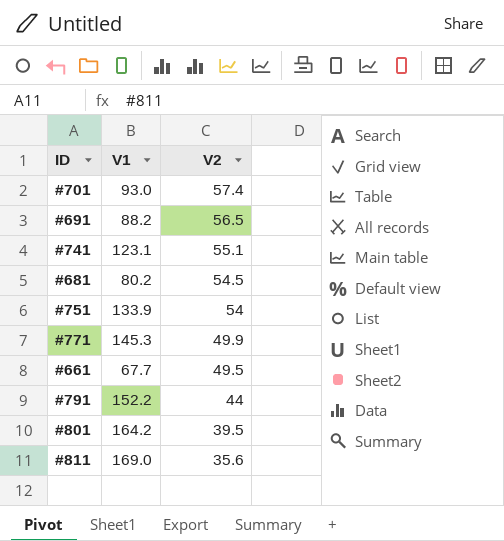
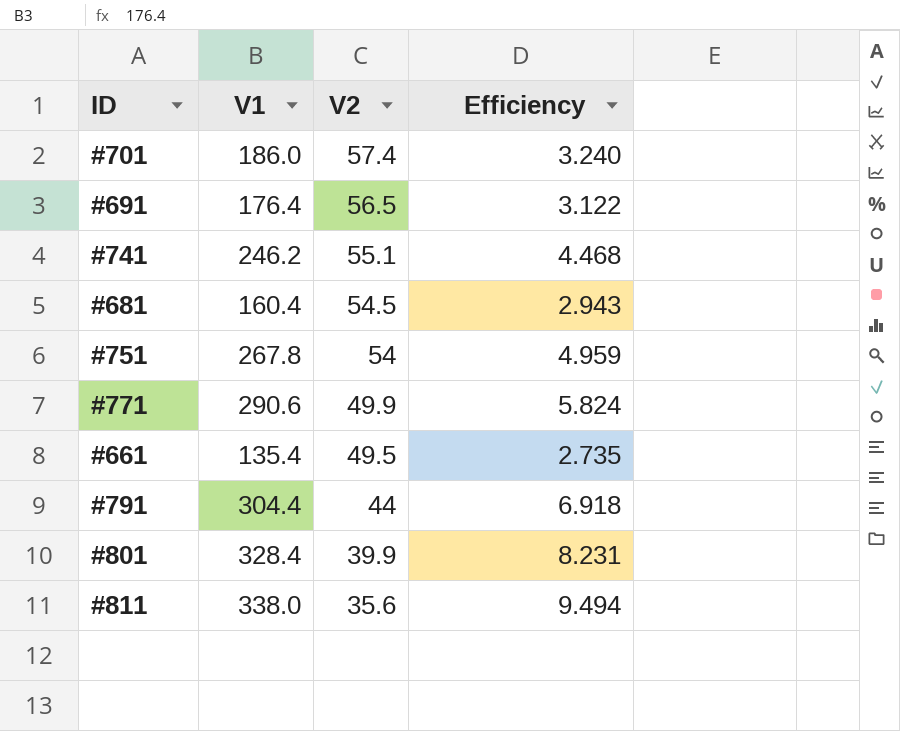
column Efficiency | formula: none -> [V1] / [V2]
#701 | V1: 93.0 -> 186.0
#691 | V1: 88.2 -> 176.4
#741 | V1: 123.1 -> 246.2
#681 | V1: 80.2 -> 160.4
#751 | V1: 133.9 -> 267.8
#771 | V1: 145.3 -> 290.6
#661 | V1: 67.7 -> 135.4
#791 | V1: 152.2 -> 304.4
#801 | V1: 164.2 -> 328.4
#801 | V2: 39.5 -> 39.9
#811 | V1: 169.0 -> 338.0

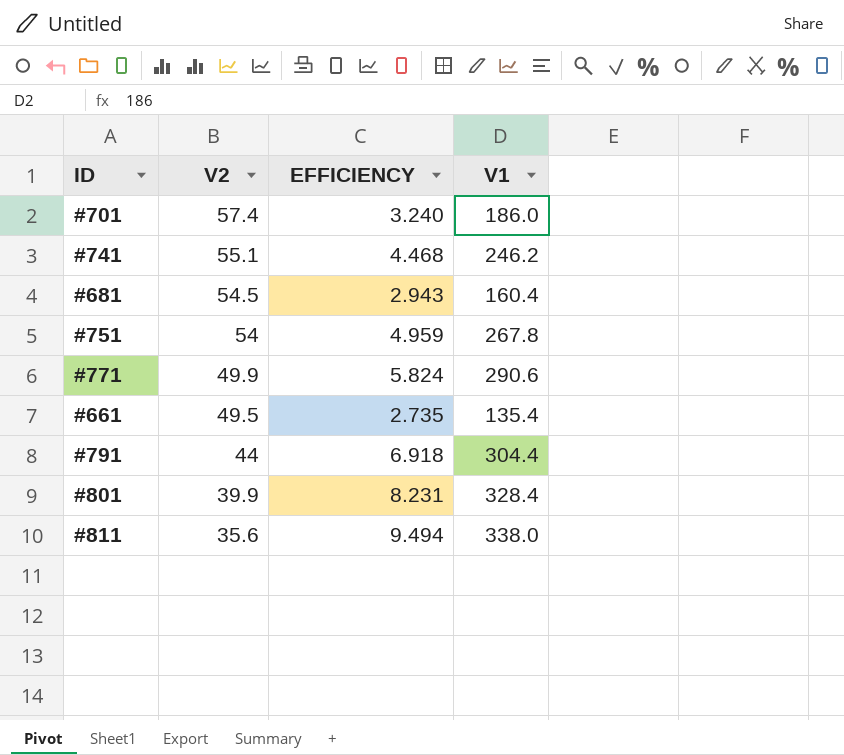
column name: Efficiency -> EFFICIENCY
column V1 | position: 2 -> 4
row #691: 176.4 | 56.5 | 3.122 -> none

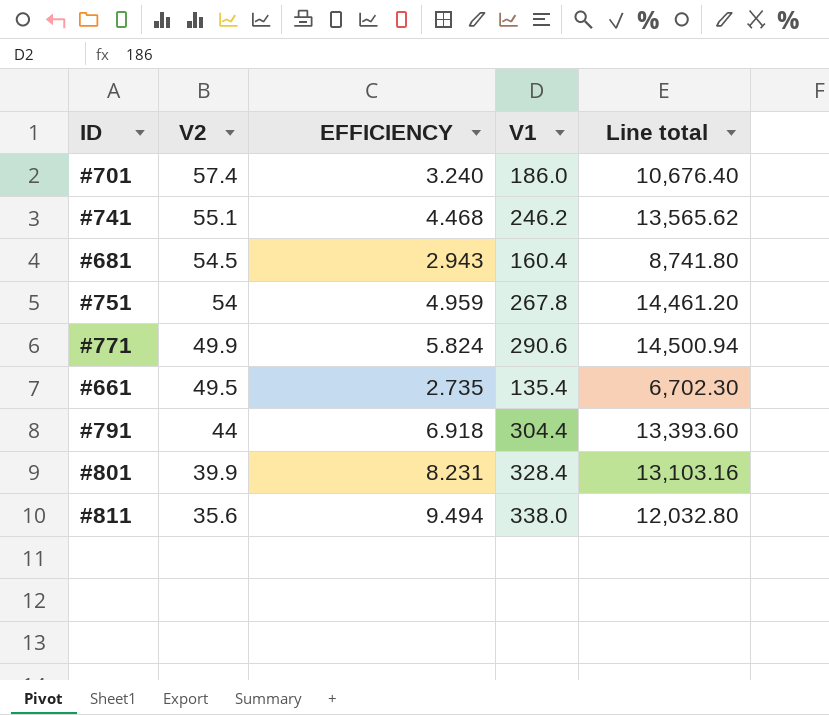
column Line total | formula: none -> [V2] * [V1]

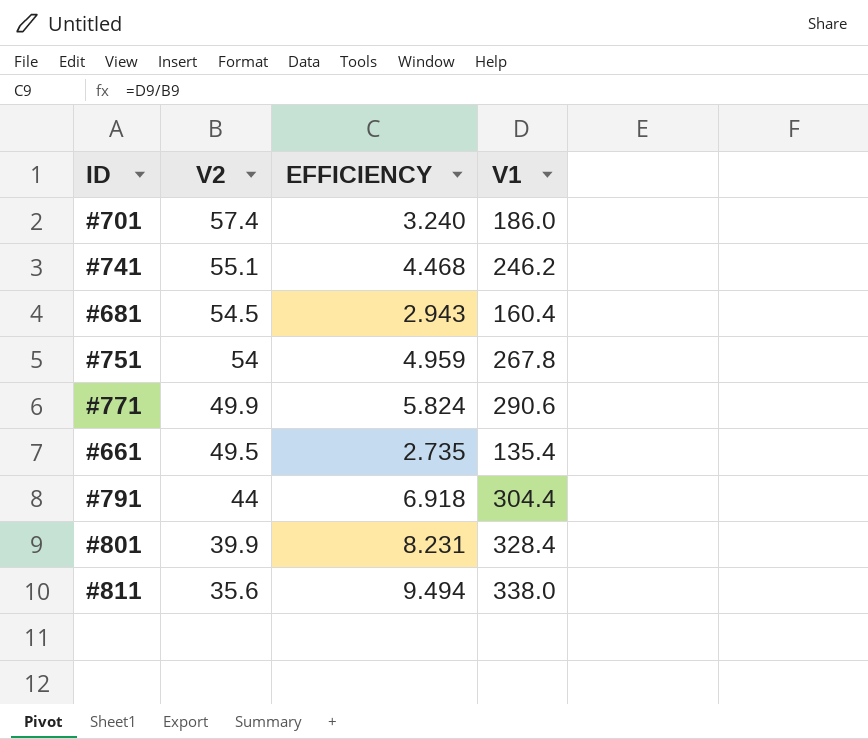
column Line total | formula: [V2] * [V1] -> none

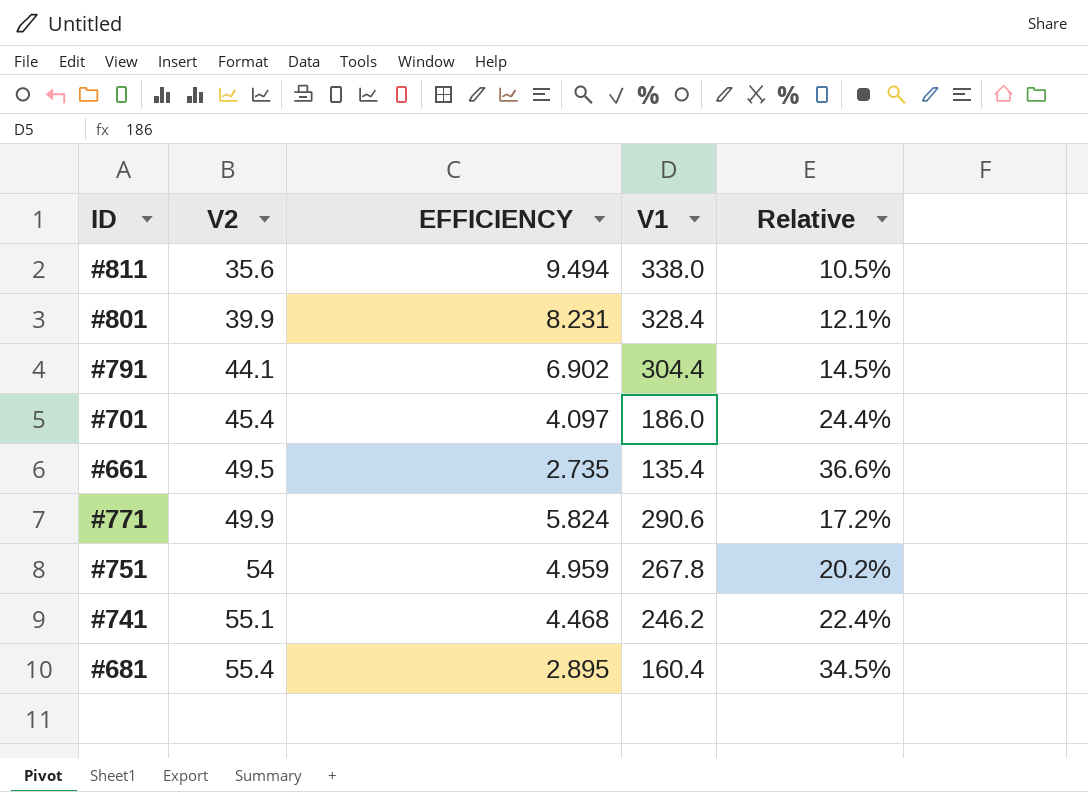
row order: V2 descending -> V2 ascending
column Relative | formula: none -> [V2] / [V1]
#791 | V2: 44 -> 44.1
#791 | EFFICIENCY: 6.918 -> 6.902
#701 | V2: 57.4 -> 45.4
#701 | EFFICIENCY: 3.240 -> 4.097
#681 | V2: 54.5 -> 55.4
#681 | EFFICIENCY: 2.943 -> 2.895

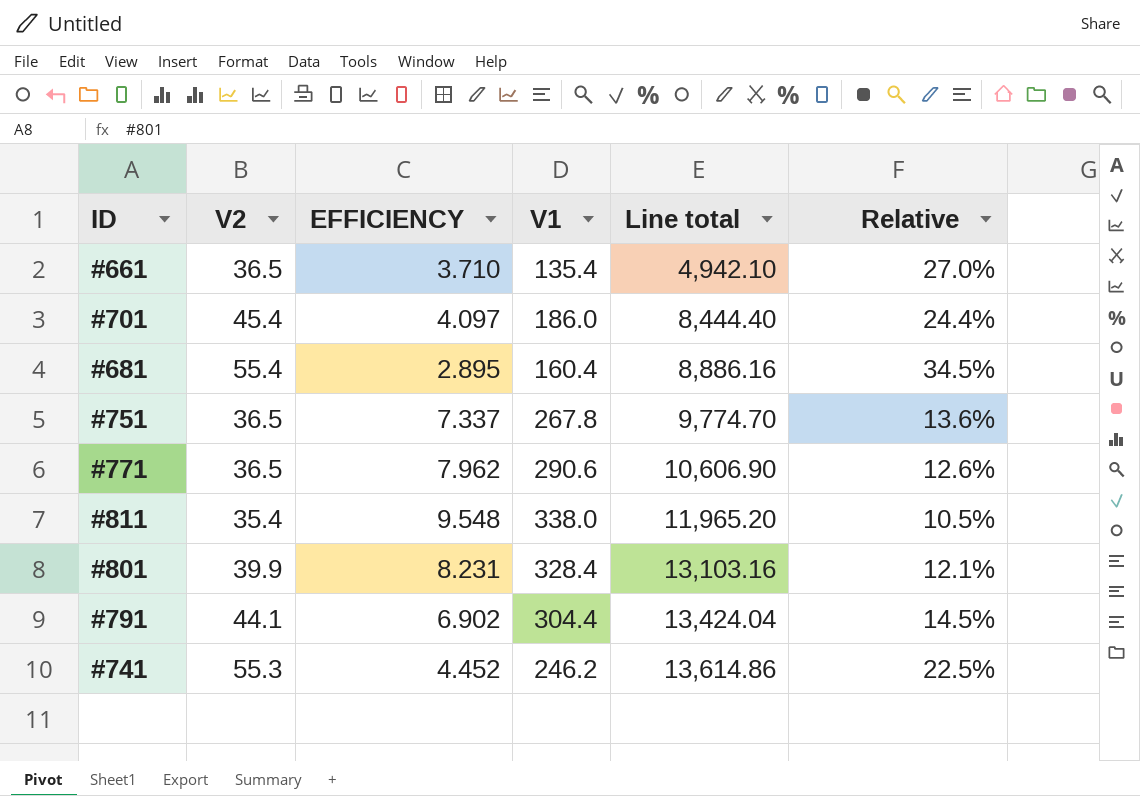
row order: V2 ascending -> Line total ascending
column Line total | formula: none -> [V2] * [V1]
#661 | V2: 49.5 -> 36.5
#661 | EFFICIENCY: 2.735 -> 3.710
#661 | Relative: 36.6% -> 27.0%
#751 | V2: 54 -> 36.5
#751 | EFFICIENCY: 4.959 -> 7.337
#751 | Relative: 20.2% -> 13.6%
#771 | V2: 49.9 -> 36.5
#771 | EFFICIENCY: 5.824 -> 7.962
#771 | Relative: 17.2% -> 12.6%
#811 | V2: 35.6 -> 35.4
#811 | EFFICIENCY: 9.494 -> 9.548
#741 | V2: 55.1 -> 55.3
#741 | EFFICIENCY: 4.468 -> 4.452
#741 | Relative: 22.4% -> 22.5%

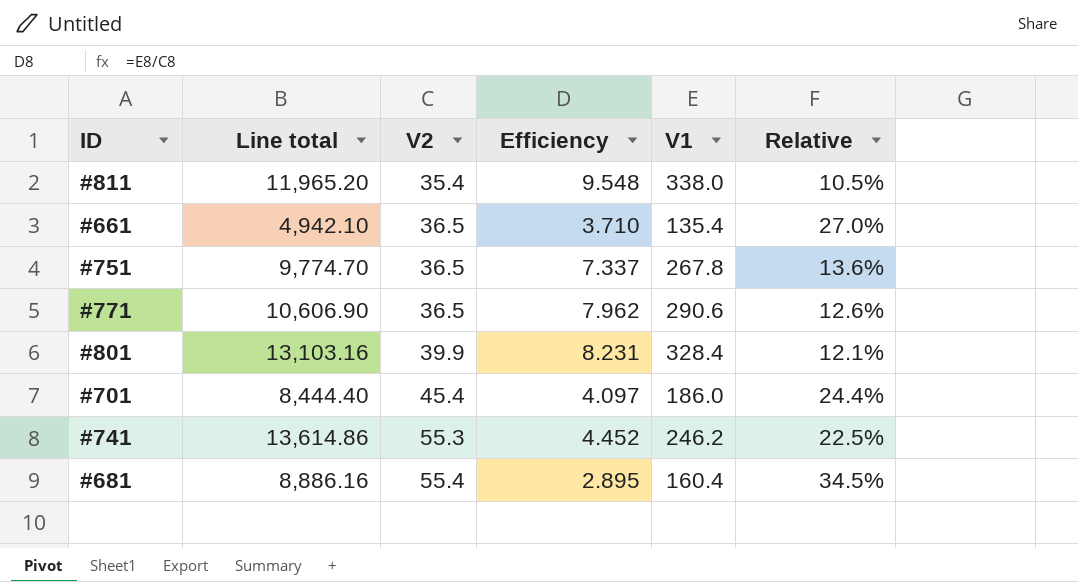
row order: Line total ascending -> V2 ascending
column Line total | position: 5 -> 2
column name: EFFICIENCY -> Efficiency
row #791: 44.1 | 6.902 | 304.4 | 13,424.04 | 14.5% -> none

